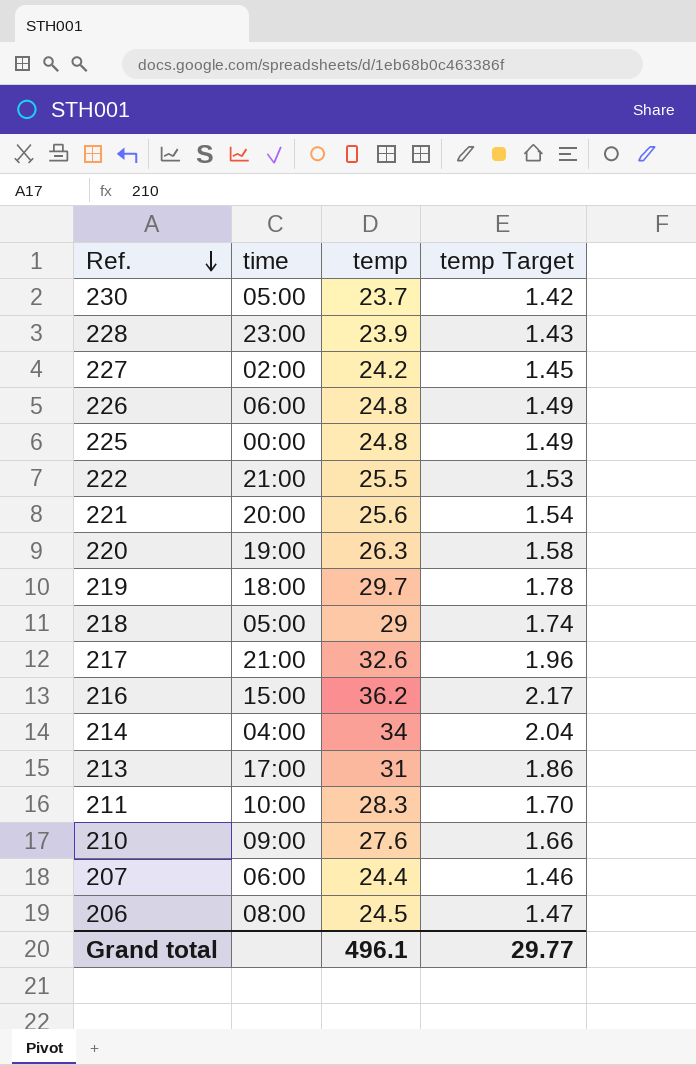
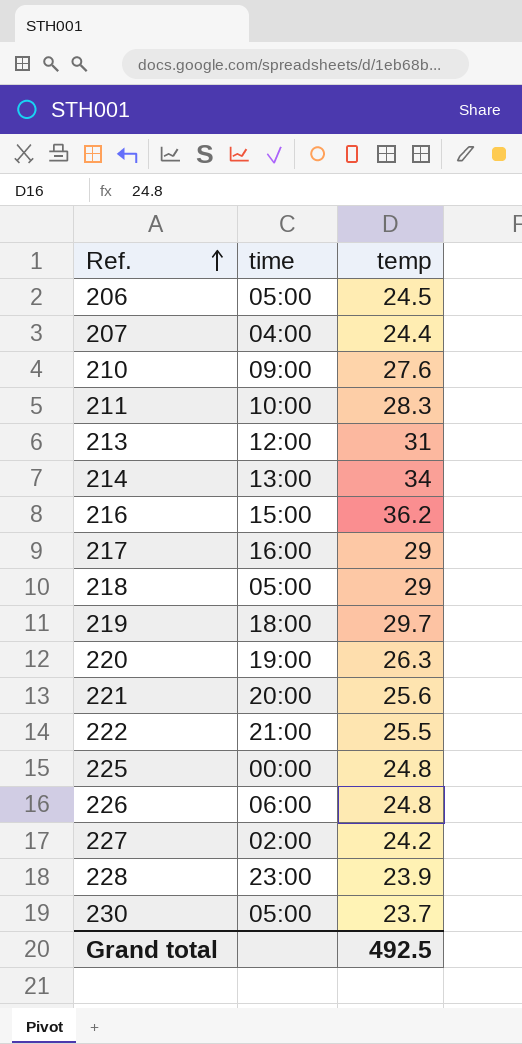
row order: Ref. descending -> Ref. ascending
column temp Target | formula: [temp] * 0.06 -> none
206 | time: 08:00 -> 05:00
207 | time: 06:00 -> 04:00
213 | time: 17:00 -> 12:00
214 | time: 04:00 -> 13:00
217 | time: 21:00 -> 16:00
217 | temp: 32.6 -> 29
Grand total | temp: 496.1 -> 492.5

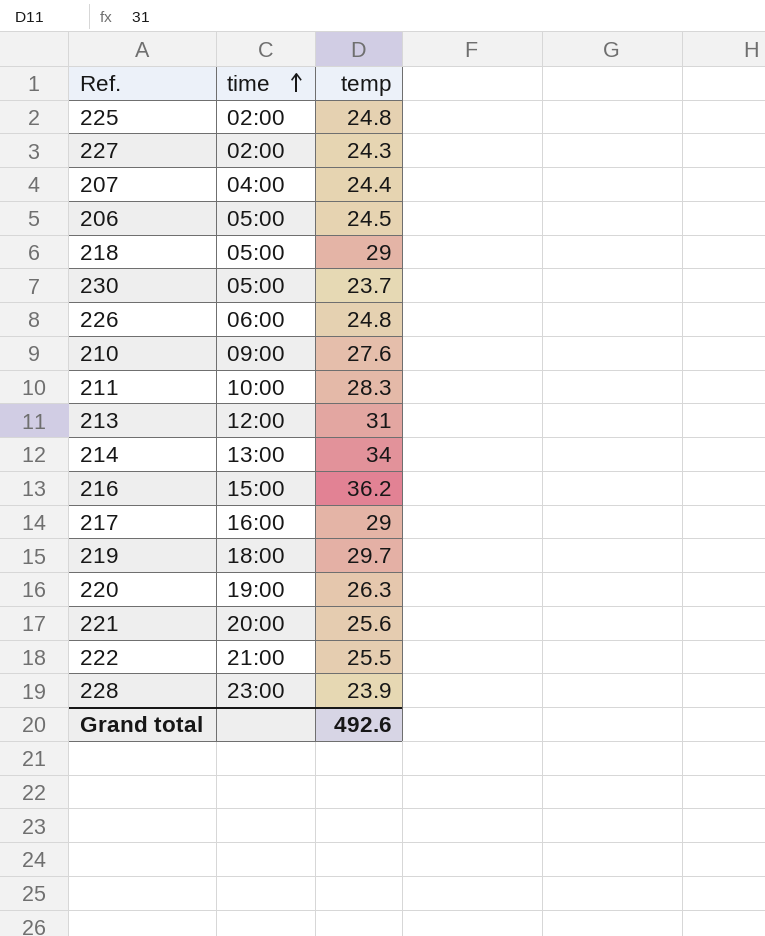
row order: Ref. ascending -> time ascending
225 | time: 00:00 -> 02:00
227 | temp: 24.2 -> 24.3
Grand total | temp: 492.5 -> 492.6

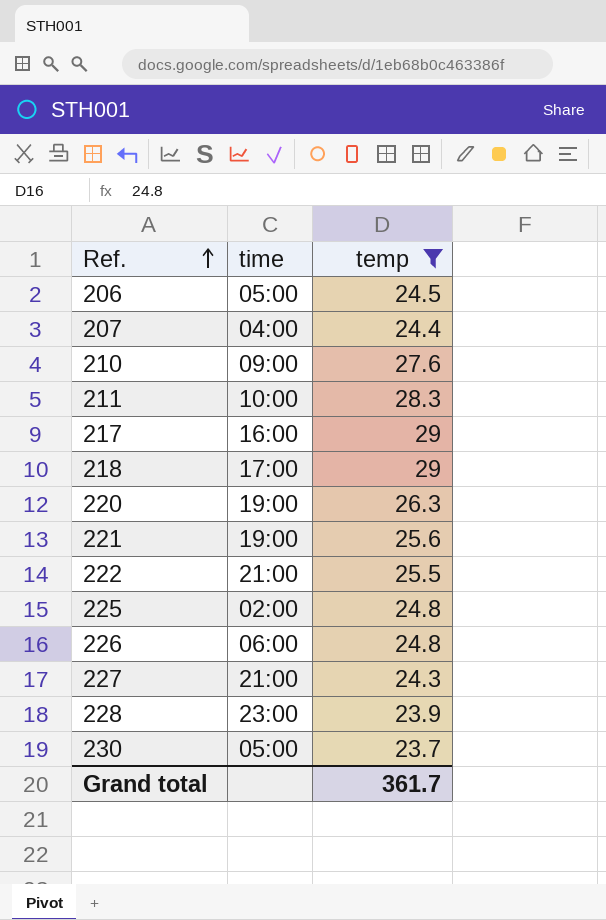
filter: none -> temp <= 29
row order: time ascending -> Ref. ascending
218 | time: 05:00 -> 17:00
221 | time: 20:00 -> 19:00
227 | time: 02:00 -> 21:00
Grand total | temp: 492.6 -> 361.7

